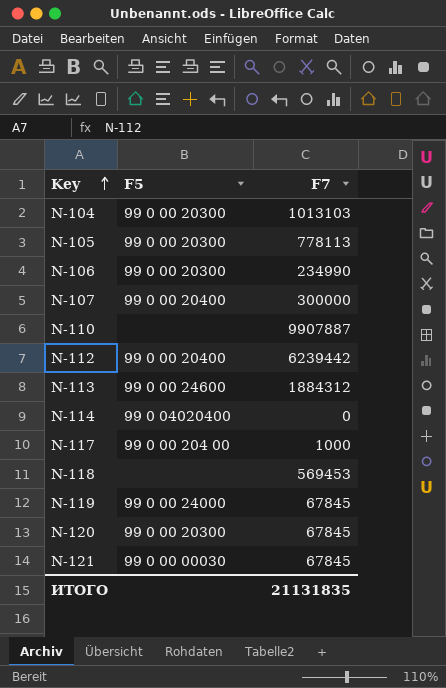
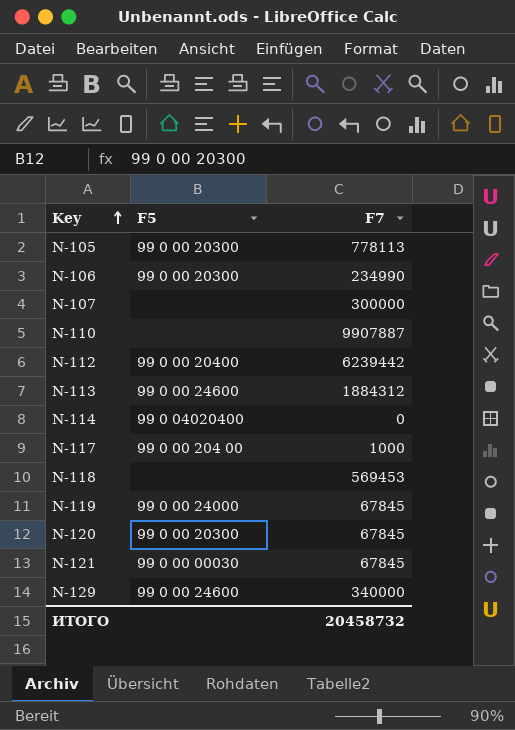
row N-104: 99 0 00 20300 | 1013103 -> none
N-107 | F5: 99 0 00 20400 -> none
row N-129: none -> 99 0 00 24600 | 340000
ИТОГО | F7: 21131835 -> 20458732

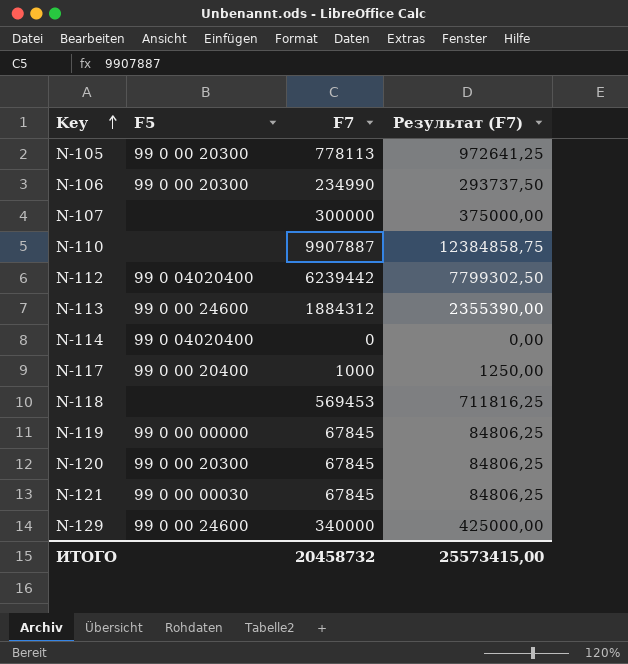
column Результат (F7) | formula: none -> [F7] * 1,25
N-112 | F5: 99 0 00 20400 -> 99 0 04020400
N-117 | F5: 99 0 00 204 00 -> 99 0 00 20400
N-119 | F5: 99 0 00 24000 -> 99 0 00 00000

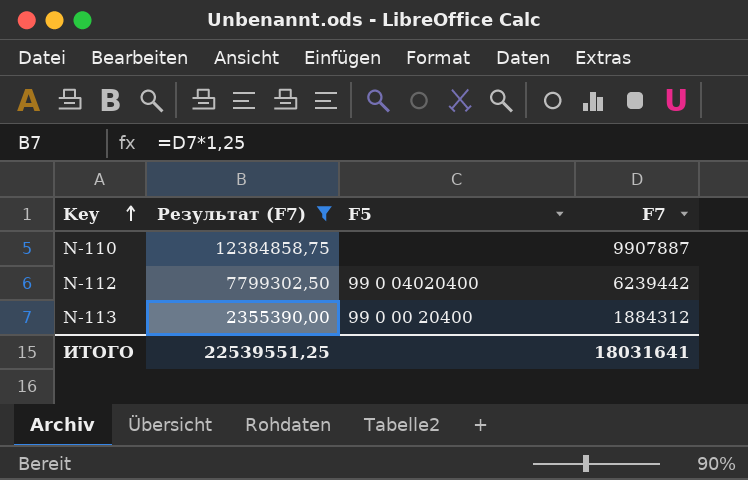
filter: none -> Результат (F7) >= 2355390,00
column Результат (F7) | position: 4 -> 2
N-113 | F5: 99 0 00 24600 -> 99 0 00 20400
ИТОГО | Результат (F7): 25573415,00 -> 22539551,25
ИТОГО | F7: 20458732 -> 18031641

